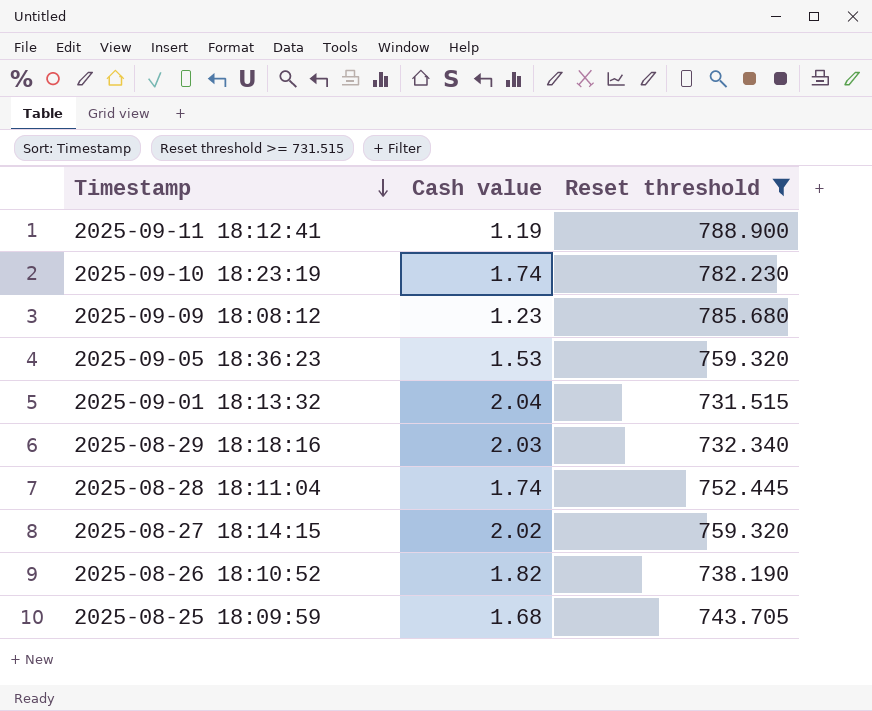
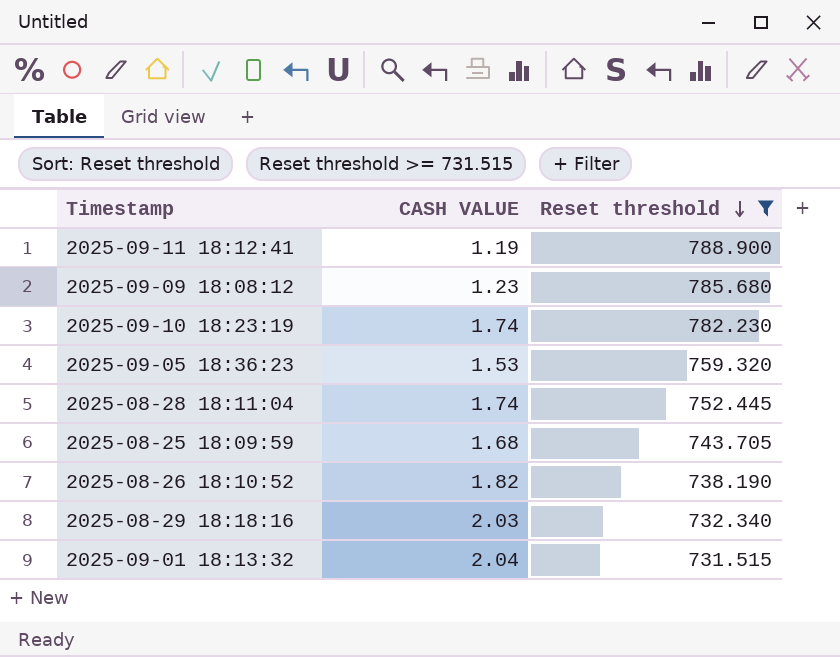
row order: Timestamp descending -> Reset threshold descending
column name: Cash value -> CASH VALUE
row 2025-08-27 18:14:15: 2.02 | 759.320 -> none

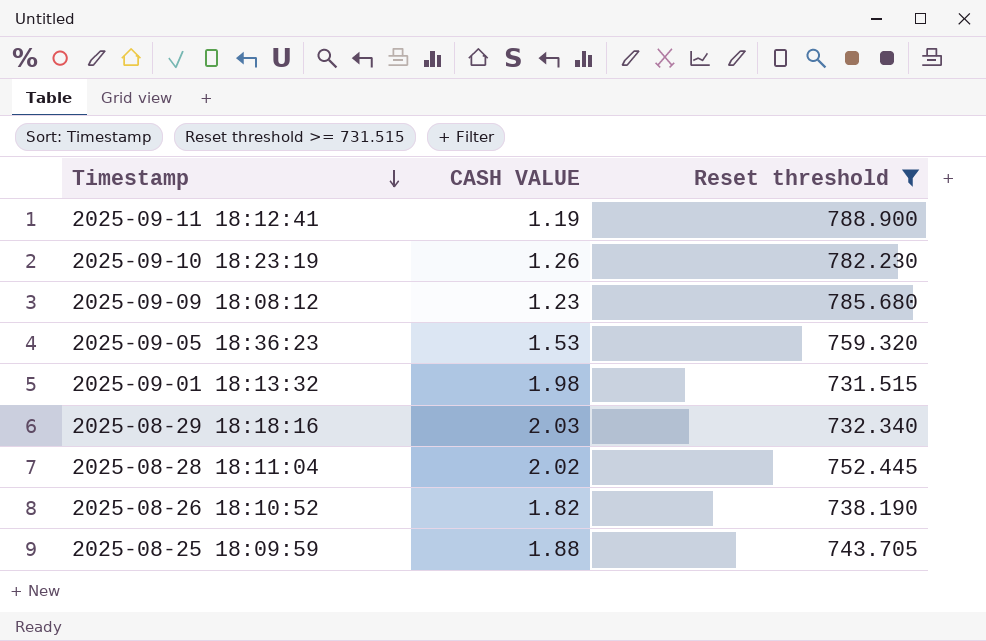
row order: Reset threshold descending -> Timestamp descending
2025-09-10 18:23:19 | CASH VALUE: 1.74 -> 1.26
2025-09-01 18:13:32 | CASH VALUE: 2.04 -> 1.98
2025-08-28 18:11:04 | CASH VALUE: 1.74 -> 2.02
2025-08-25 18:09:59 | CASH VALUE: 1.68 -> 1.88

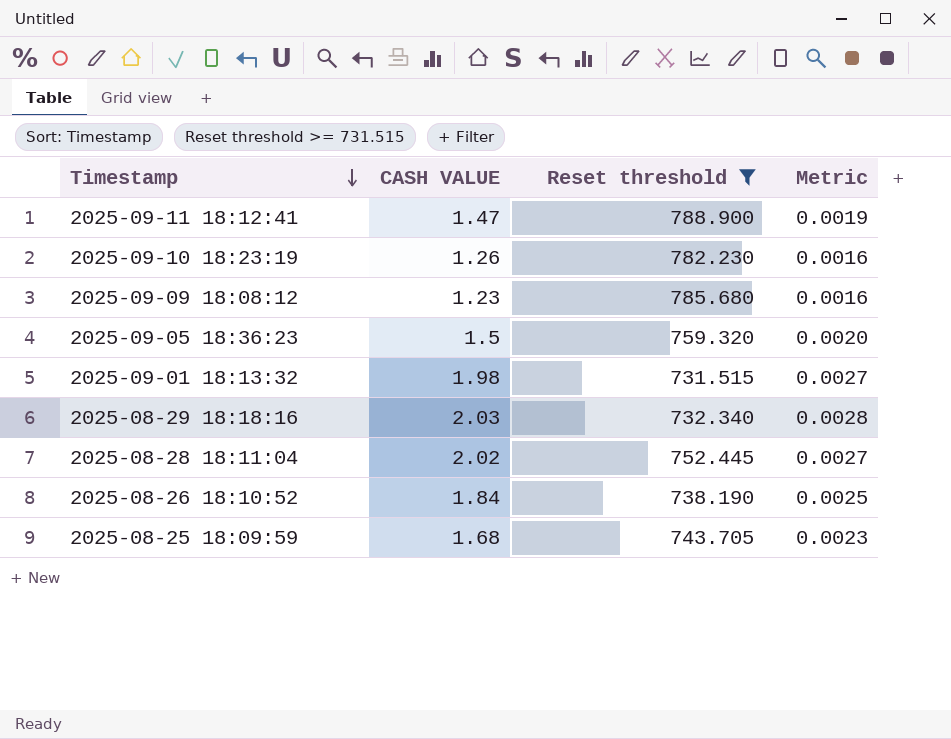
column Metric | formula: none -> [CASH VALUE] / [Reset threshold]
2025-09-11 18:12:41 | CASH VALUE: 1.19 -> 1.47
2025-09-05 18:36:23 | CASH VALUE: 1.53 -> 1.5
2025-08-26 18:10:52 | CASH VALUE: 1.82 -> 1.84
2025-08-25 18:09:59 | CASH VALUE: 1.88 -> 1.68

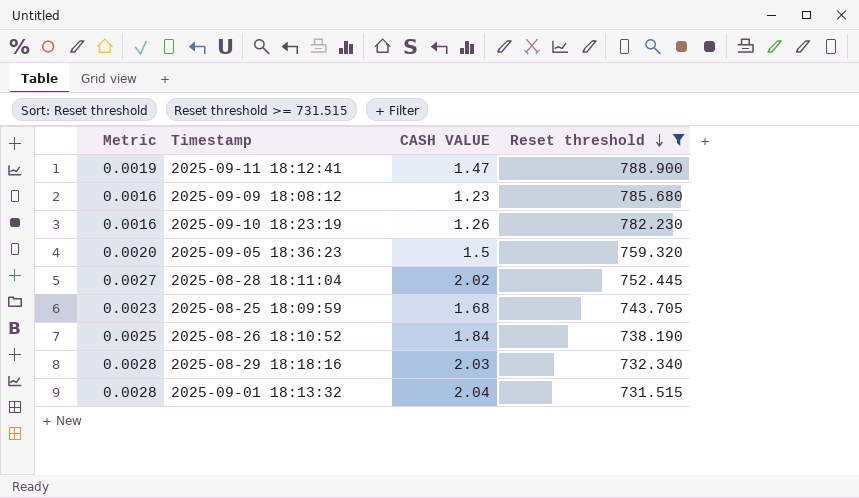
row order: Timestamp descending -> Reset threshold descending
column Metric | position: 4 -> 1
2025-09-01 18:13:32 | Metric: 0.0027 -> 0.0028
2025-09-01 18:13:32 | CASH VALUE: 1.98 -> 2.04

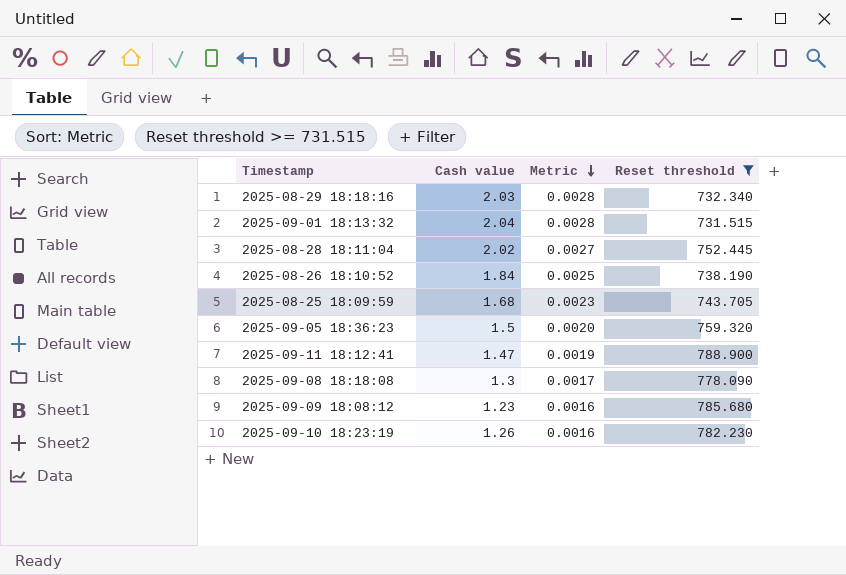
row order: Reset threshold descending -> Metric descending
column name: CASH VALUE -> Cash value
column Metric | position: 1 -> 3
row 2025-09-08 18:18:08: none -> 1.3 | 0.0017 | 778.090

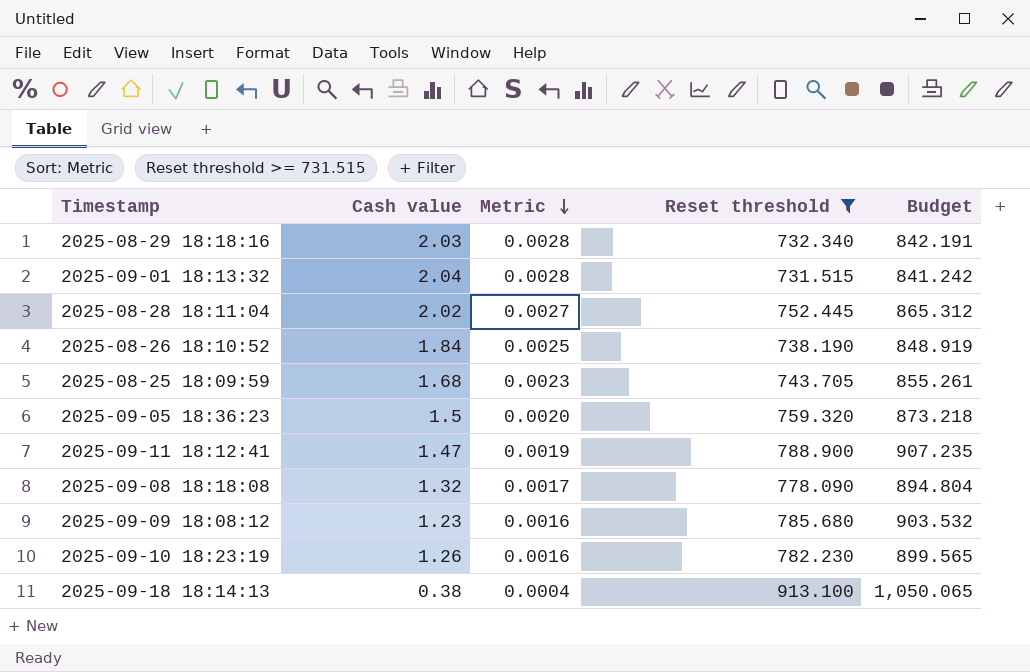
column Budget | formula: none -> [Reset threshold] * 1.15
2025-09-08 18:18:08 | Cash value: 1.3 -> 1.32
row 2025-09-18 18:14:13: none -> 0.38 | 0.0004 | 913.100 | 1,050.065

